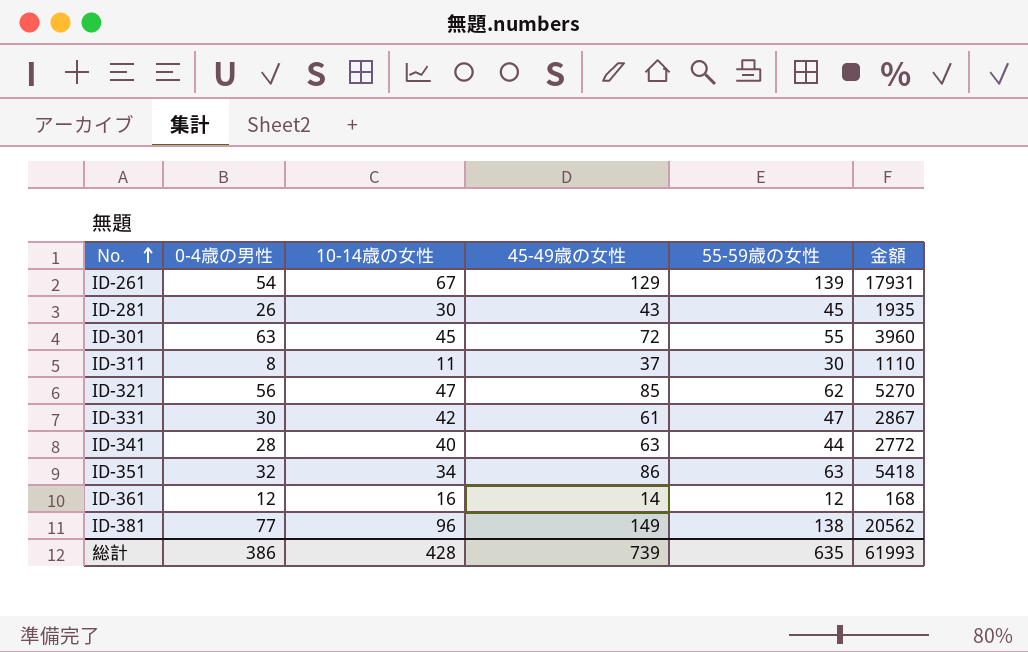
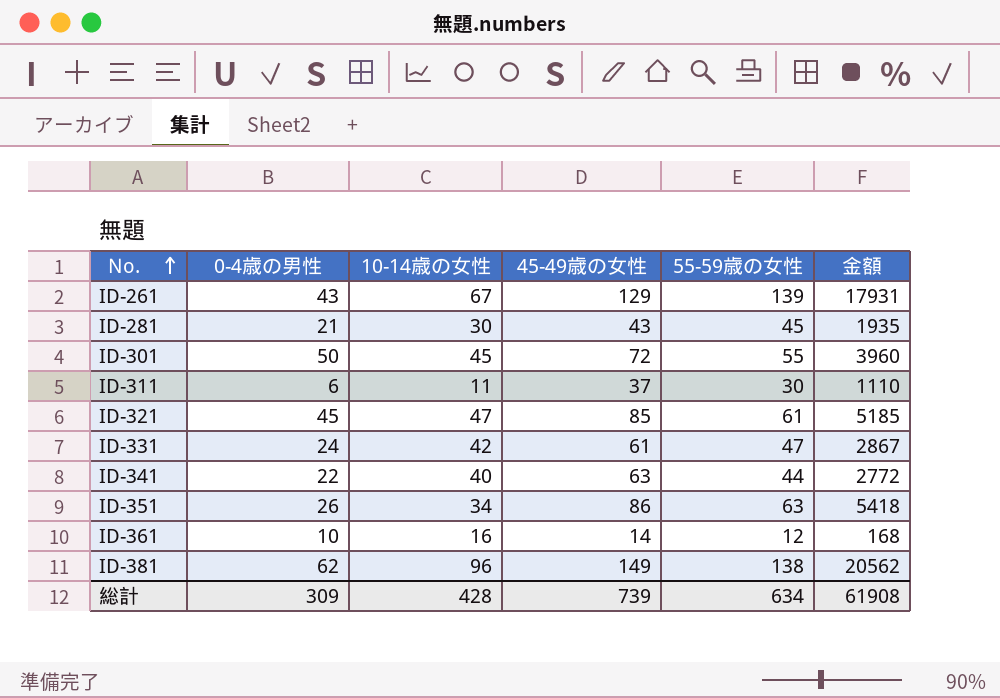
ID-261 | 0-4歳の男性: 54 -> 43
ID-281 | 0-4歳の男性: 26 -> 21
ID-301 | 0-4歳の男性: 63 -> 50
ID-311 | 0-4歳の男性: 8 -> 6
ID-321 | 0-4歳の男性: 56 -> 45
ID-321 | 55-59歳の女性: 62 -> 61
ID-321 | 金額: 5270 -> 5185
ID-331 | 0-4歳の男性: 30 -> 24
ID-341 | 0-4歳の男性: 28 -> 22
ID-351 | 0-4歳の男性: 32 -> 26
ID-361 | 0-4歳の男性: 12 -> 10
ID-381 | 0-4歳の男性: 77 -> 62
総計 | 0-4歳の男性: 386 -> 309
総計 | 55-59歳の女性: 635 -> 634
総計 | 金額: 61993 -> 61908

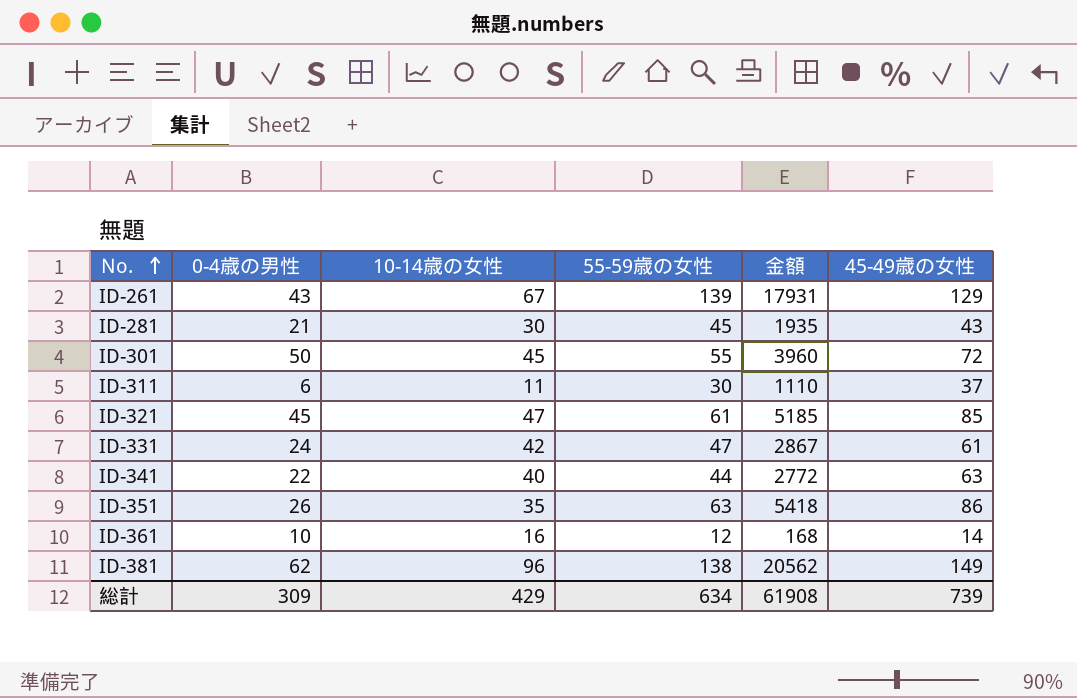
column 45-49歳の女性 | position: 4 -> 6
ID-351 | 10-14歳の女性: 34 -> 35
総計 | 10-14歳の女性: 428 -> 429

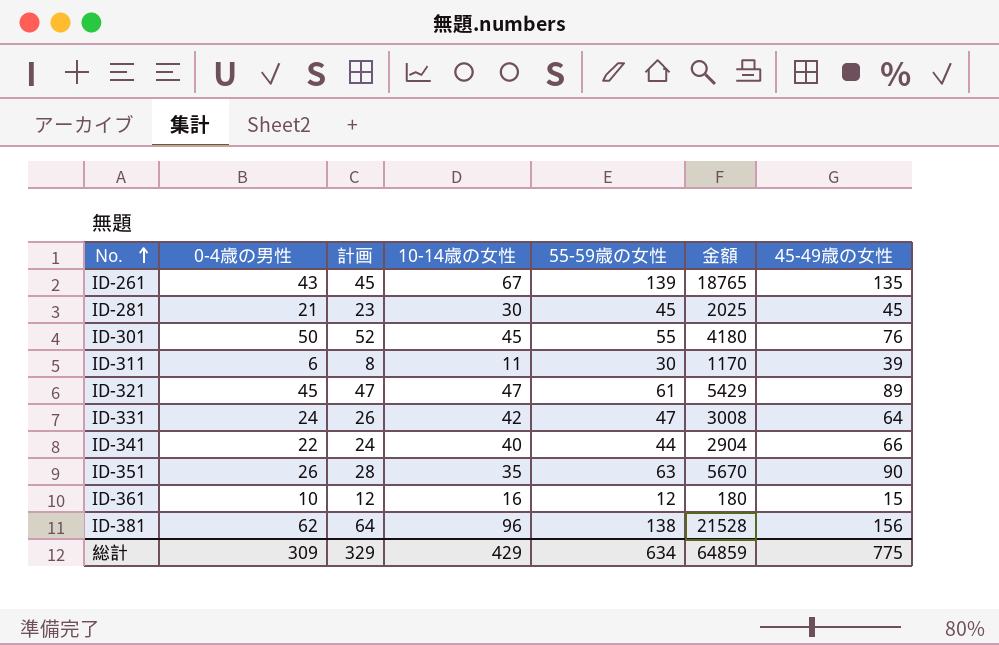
column 計画 | formula: none -> [0-4歳の男性] + 2
ID-261 | 金額: 17931 -> 18765
ID-261 | 45-49歳の女性: 129 -> 135
ID-281 | 金額: 1935 -> 2025
ID-281 | 45-49歳の女性: 43 -> 45
ID-301 | 金額: 3960 -> 4180
ID-301 | 45-49歳の女性: 72 -> 76
ID-311 | 金額: 1110 -> 1170
ID-311 | 45-49歳の女性: 37 -> 39
ID-321 | 金額: 5185 -> 5429
ID-321 | 45-49歳の女性: 85 -> 89
ID-331 | 金額: 2867 -> 3008
ID-331 | 45-49歳の女性: 61 -> 64
ID-341 | 金額: 2772 -> 2904
ID-341 | 45-49歳の女性: 63 -> 66
ID-351 | 金額: 5418 -> 5670
ID-351 | 45-49歳の女性: 86 -> 90
ID-361 | 金額: 168 -> 180
ID-361 | 45-49歳の女性: 14 -> 15
ID-381 | 金額: 20562 -> 21528
ID-381 | 45-49歳の女性: 149 -> 156
総計 | 金額: 61908 -> 64859
総計 | 45-49歳の女性: 739 -> 775

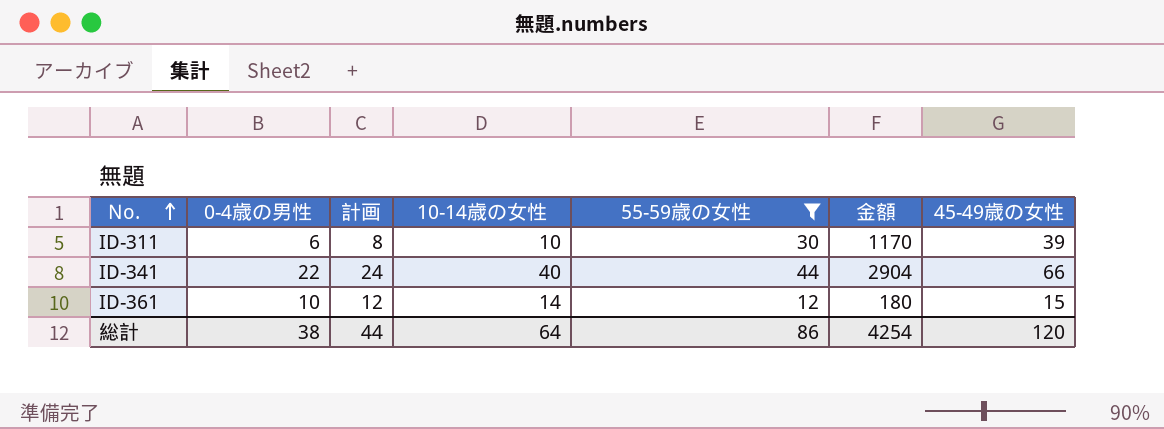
filter: none -> 55-59歳の女性 <= 44
ID-311 | 10-14歳の女性: 11 -> 10
ID-361 | 10-14歳の女性: 16 -> 14
総計 | 0-4歳の男性: 309 -> 38
総計 | 計画: 329 -> 44
総計 | 10-14歳の女性: 429 -> 64
総計 | 55-59歳の女性: 634 -> 86
総計 | 金額: 64859 -> 4254
総計 | 45-49歳の女性: 775 -> 120

